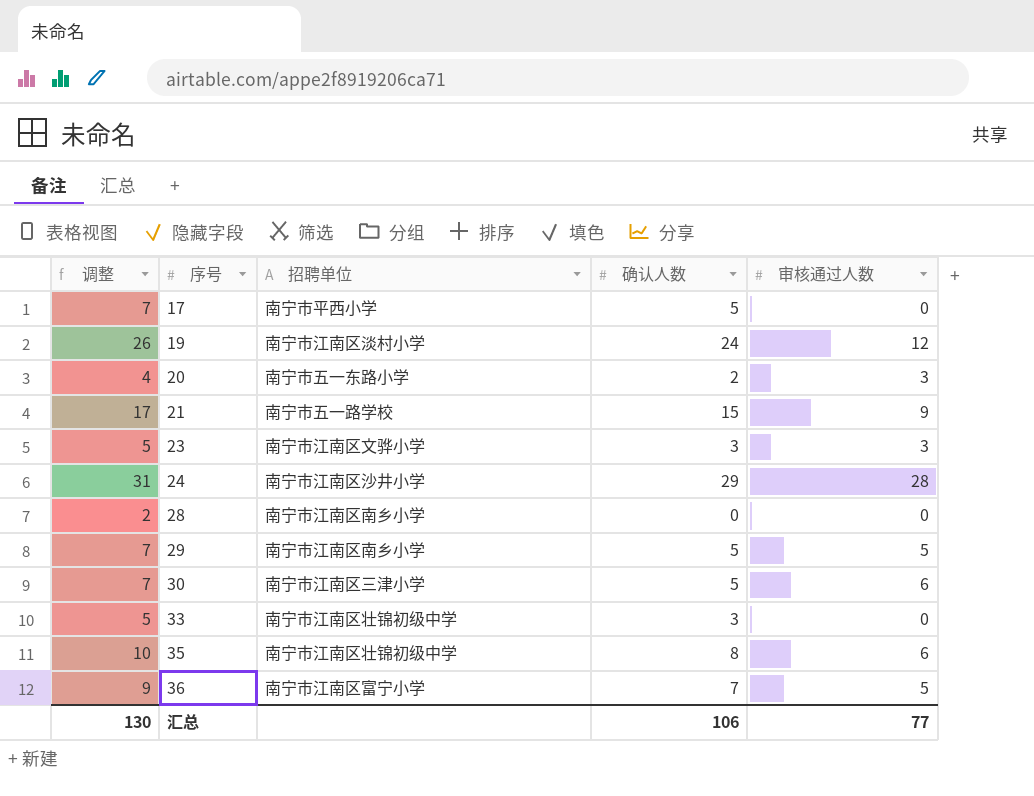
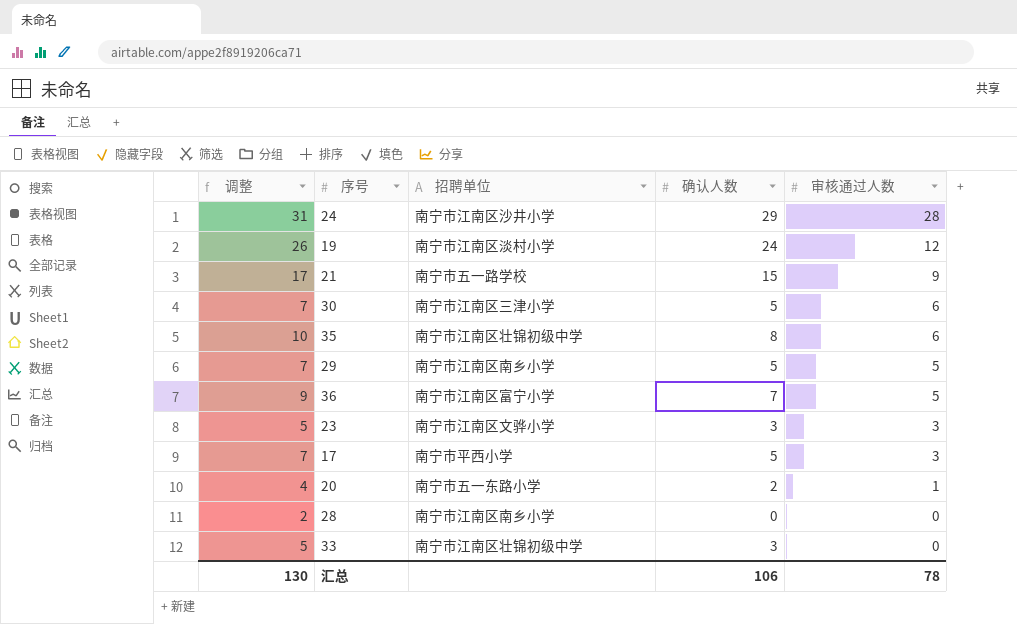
row order: 序号 ascending -> 审核通过人数 descending
17 | 审核通过人数: 0 -> 3
20 | 审核通过人数: 3 -> 1
汇总 | 审核通过人数: 77 -> 78

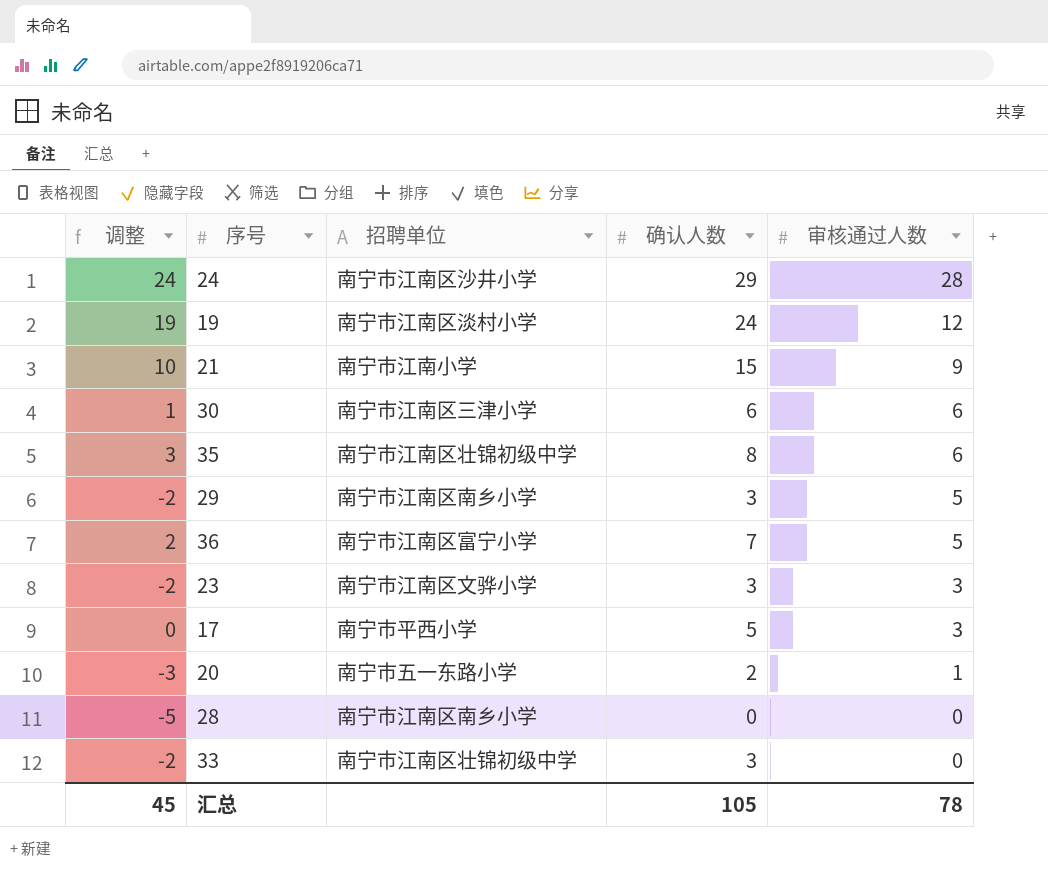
column 调整 | formula: [确认人数] + 2 -> [确认人数] - 5
21 | 招聘单位: 南宁市五一路学校 -> 南宁市江南小学
30 | 确认人数: 5 -> 6
29 | 确认人数: 5 -> 3
汇总 | 调整: 130 -> 45
汇总 | 确认人数: 106 -> 105

